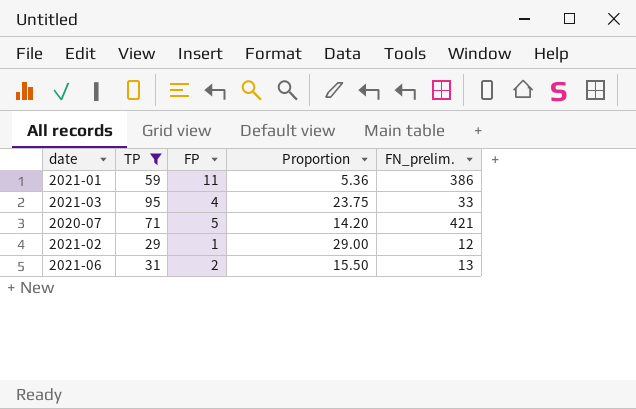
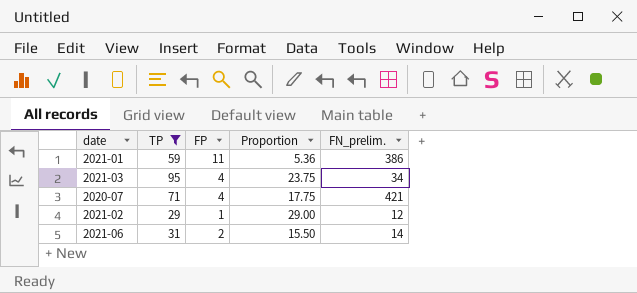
2021-03 | FN_prelim.: 33 -> 34
2020-07 | FP: 5 -> 4
2020-07 | Proportion: 14.20 -> 17.75
2021-06 | FN_prelim.: 13 -> 14

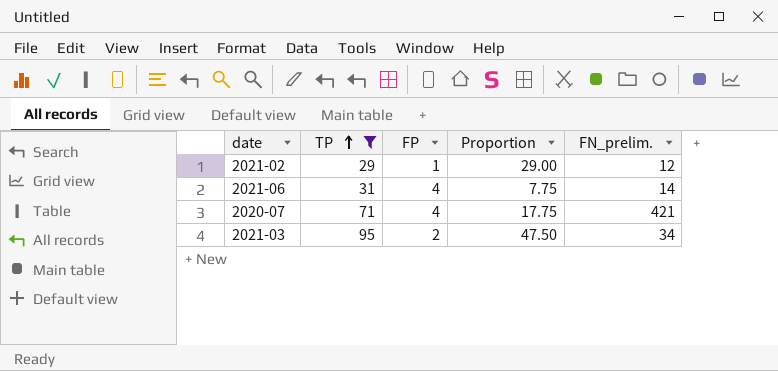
row order: none -> TP ascending
row 2021-01: 59 | 11 | 5.36 | 386 -> none
2021-06 | FP: 2 -> 4
2021-06 | Proportion: 15.50 -> 7.75
2021-03 | FP: 4 -> 2
2021-03 | Proportion: 23.75 -> 47.50

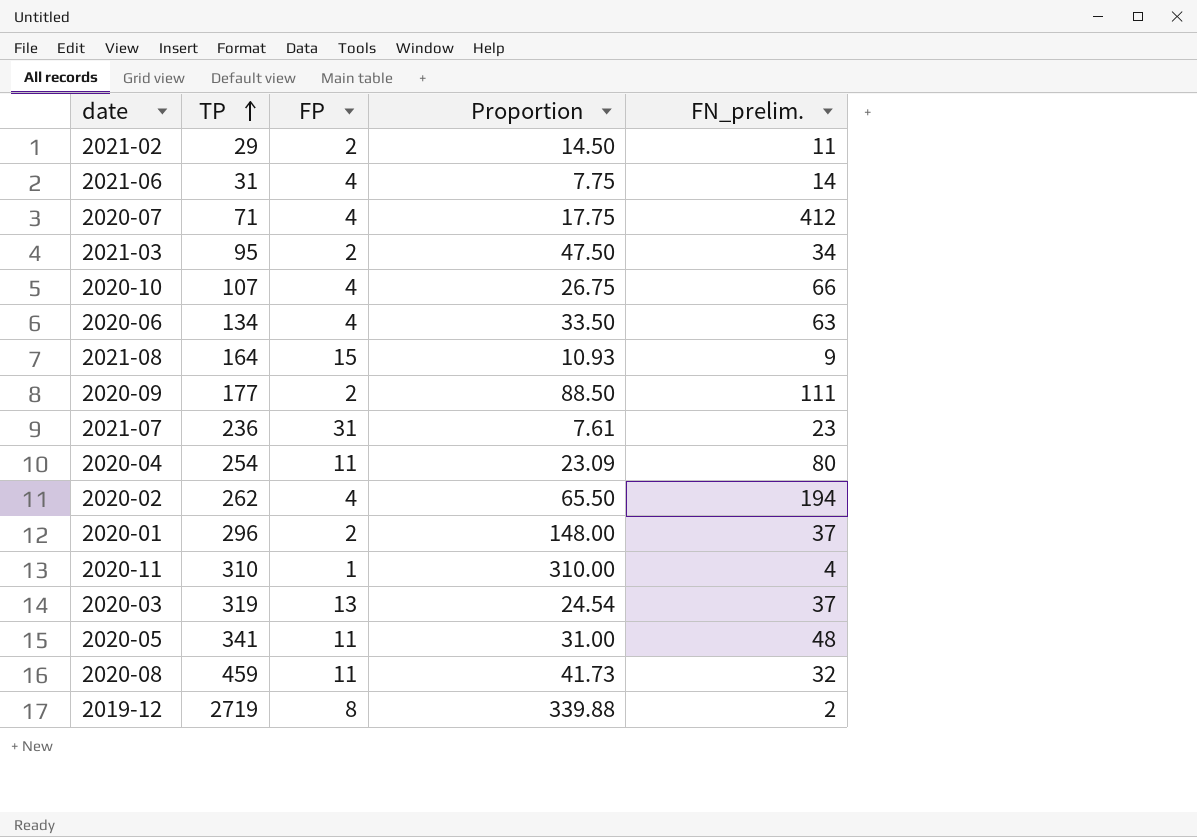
filter: TP <= 95 -> none
2021-02 | FP: 1 -> 2
2021-02 | Proportion: 29.00 -> 14.50
2021-02 | FN_prelim.: 12 -> 11
2020-07 | FN_prelim.: 421 -> 412

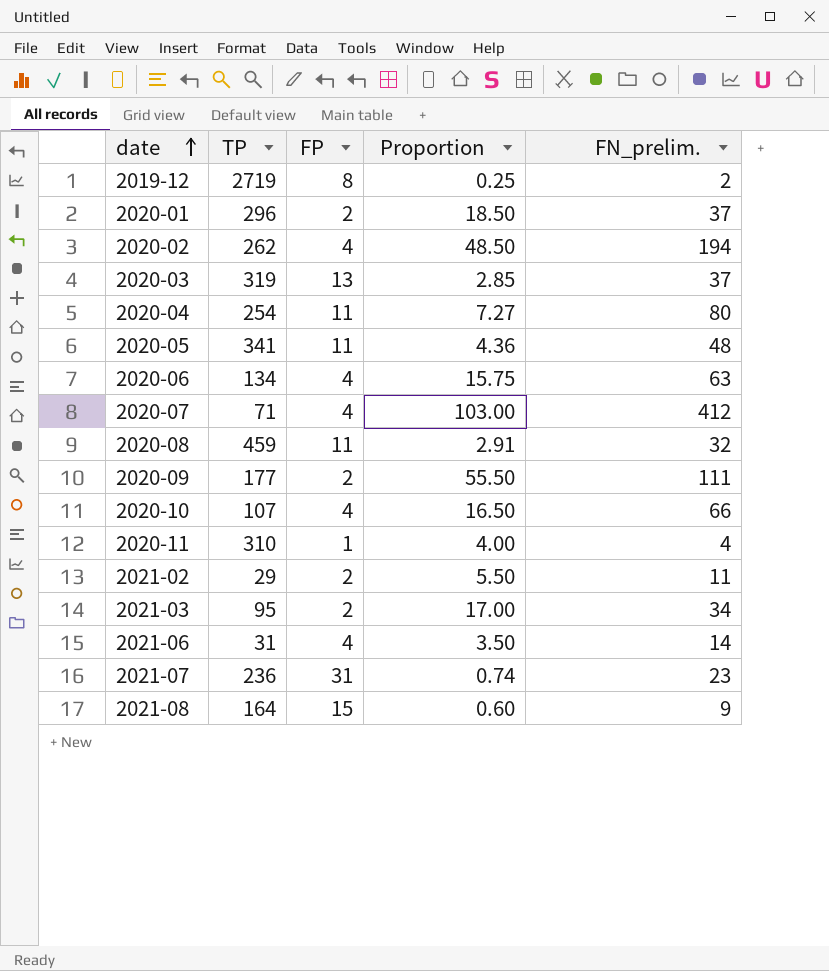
row order: TP ascending -> date ascending
column Proportion | formula: [TP] / [FP] -> [FN_prelim.] / [FP]

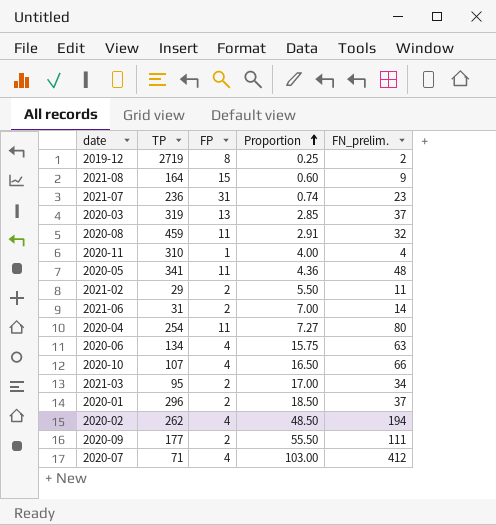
row order: date ascending -> Proportion ascending
2021-06 | FP: 4 -> 2
2021-06 | Proportion: 3.50 -> 7.00

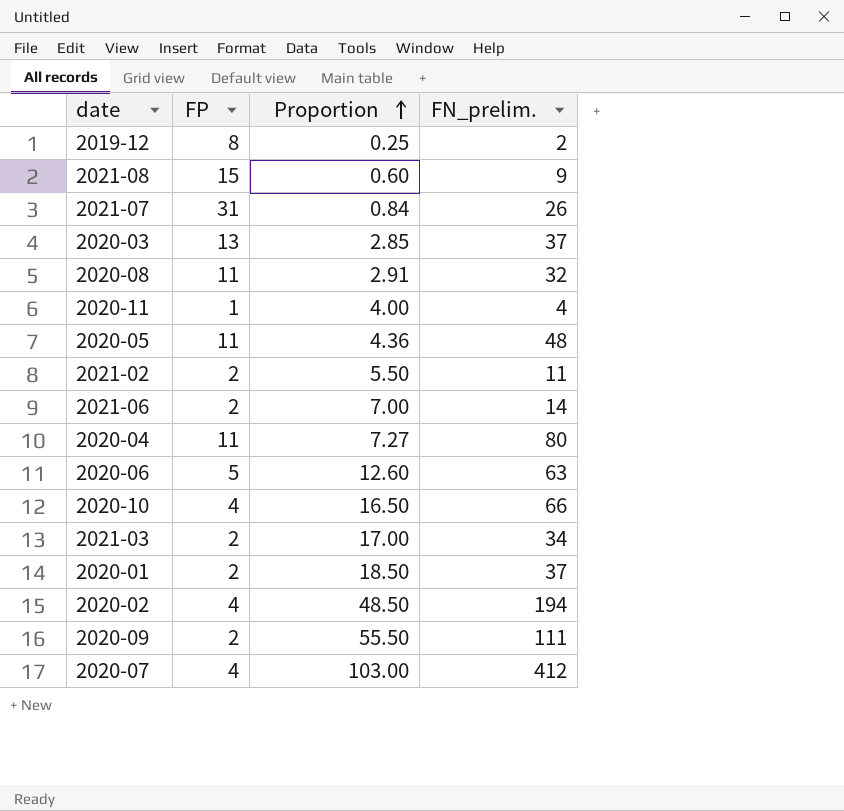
column TP | position: 2 -> none
2021-07 | Proportion: 0.74 -> 0.84
2021-07 | FN_prelim.: 23 -> 26
2020-06 | FP: 4 -> 5
2020-06 | Proportion: 15.75 -> 12.60

